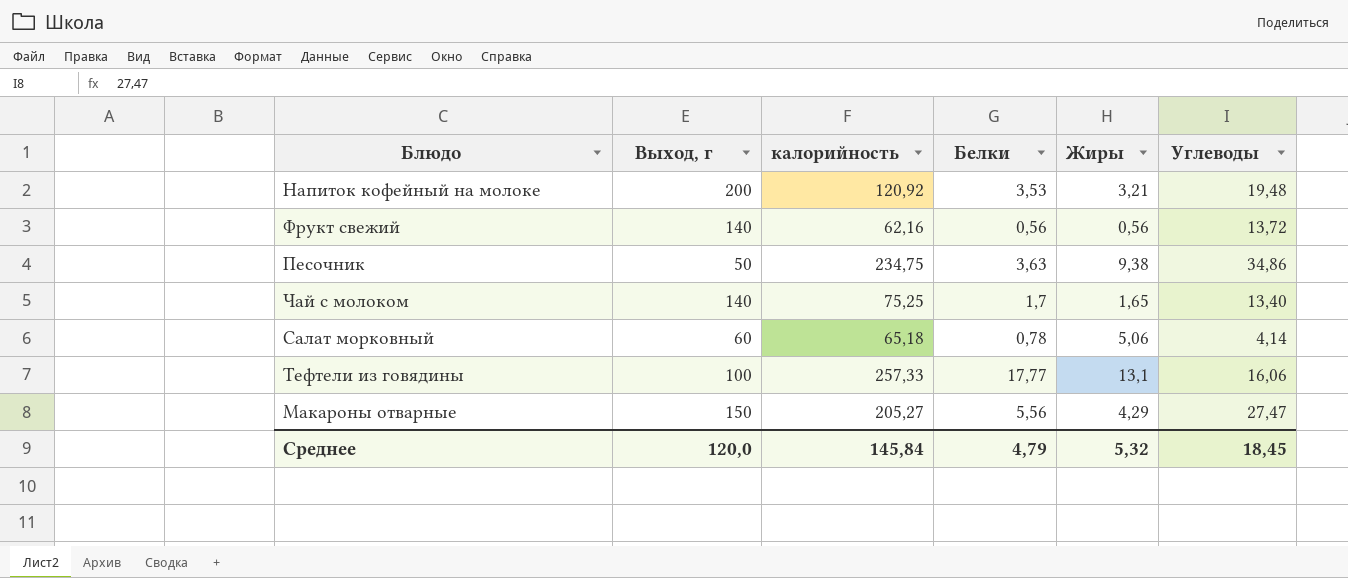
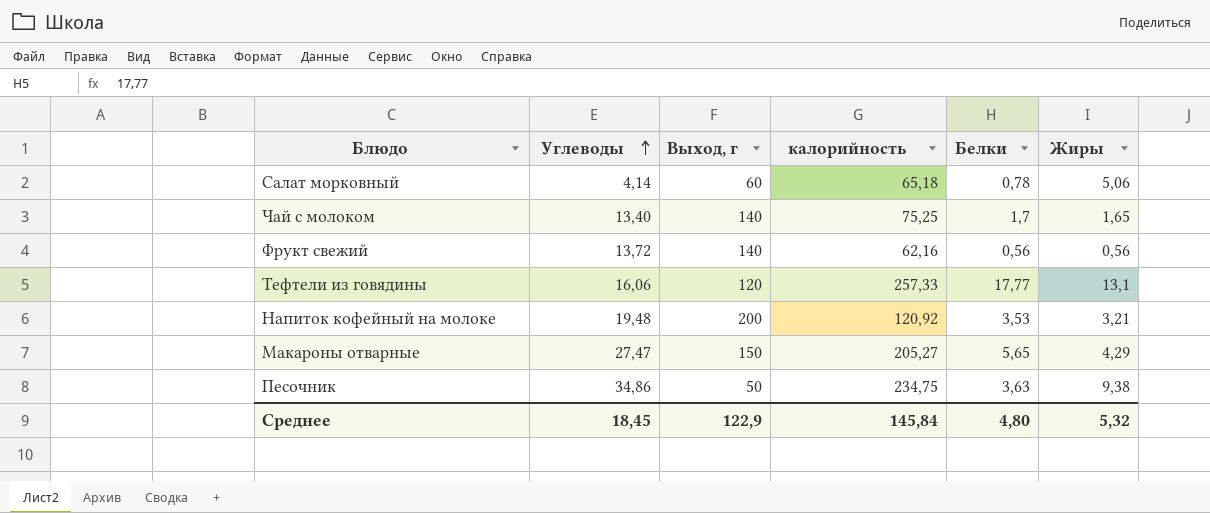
row order: none -> Углеводы ascending
column Углеводы | position: 6 -> 2
Тефтели из говядины | Выход, г: 100 -> 120
Макароны отварные | Белки: 5,56 -> 5,65
Среднее | Выход, г: 120,0 -> 122,9
Среднее | Белки: 4,79 -> 4,80

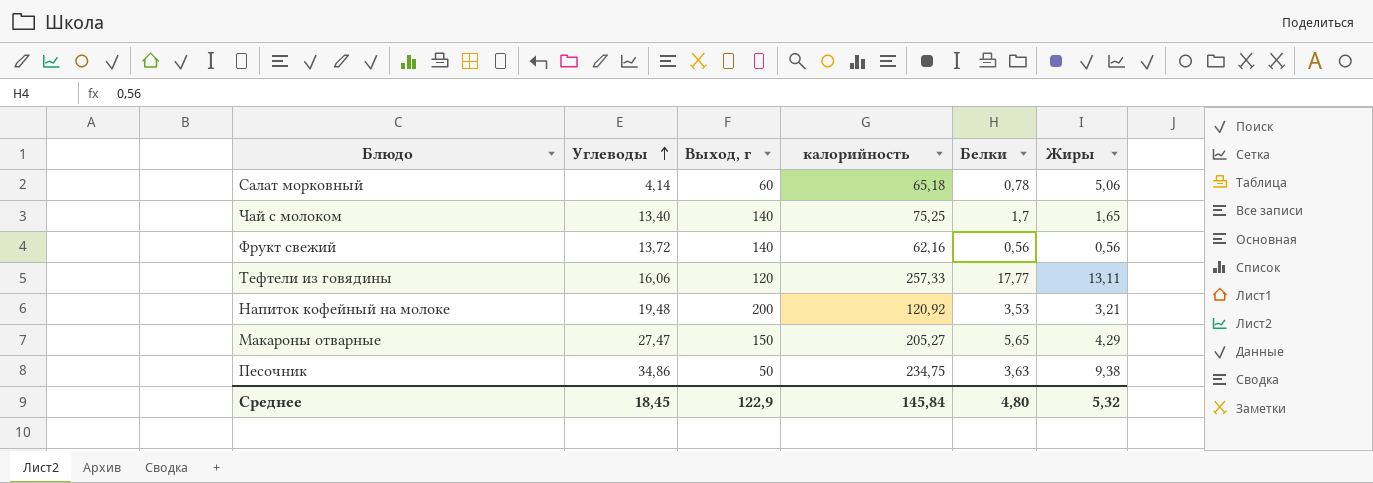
Тефтели из говядины | Жиры: 13,1 -> 13,11

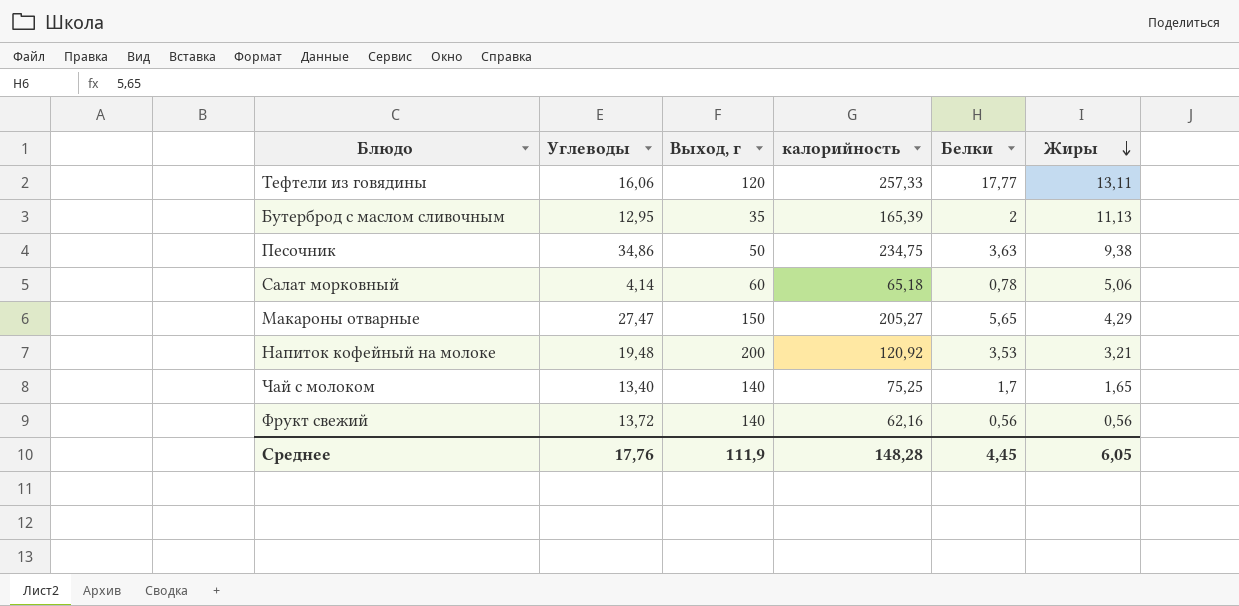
row order: Углеводы ascending -> Жиры descending
row Бутерброд с маслом сливочным: none -> 12,95 | 35 | 165,39 | 2 | 11,13
Среднее | Углеводы: 18,45 -> 17,76
Среднее | Выход, г: 122,9 -> 111,9
Среднее | калорийность: 145,84 -> 148,28
Среднее | Белки: 4,80 -> 4,45
Среднее | Жиры: 5,32 -> 6,05

